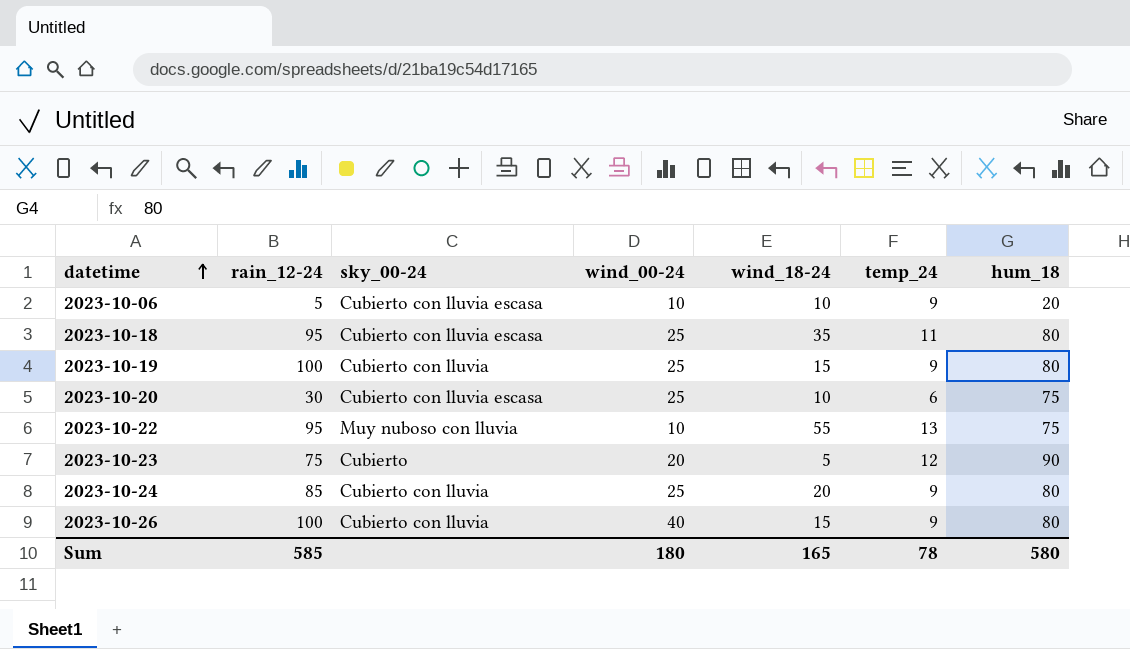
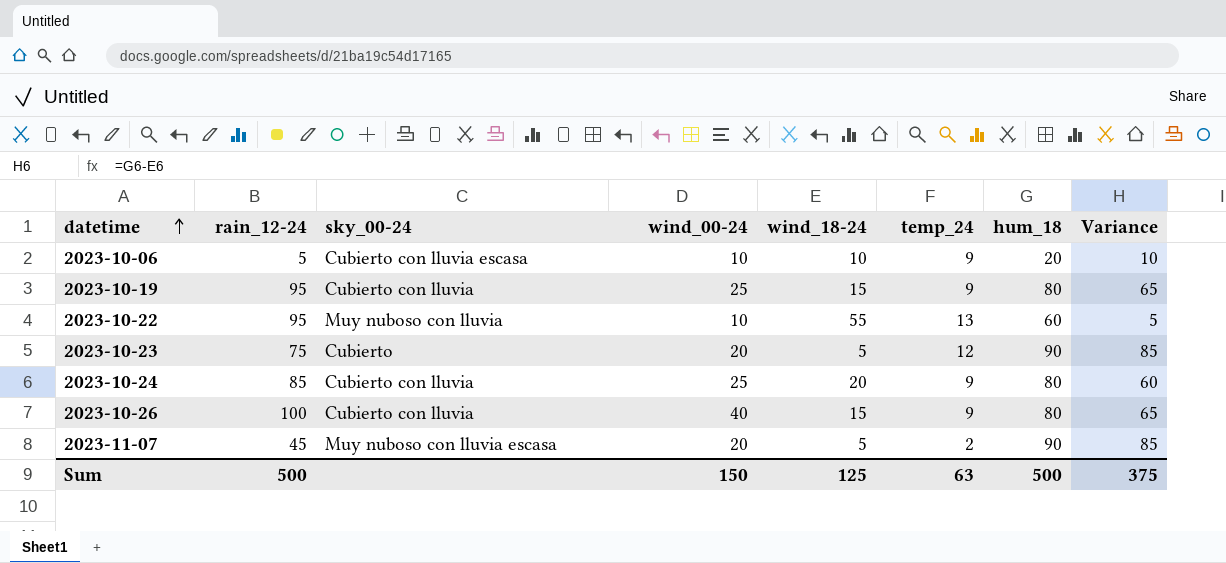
column Variance | formula: none -> [hum_18] - [wind_18-24]
row 2023-10-18: 95 | Cubierto con lluvia escasa | 25 | 35 | 11 | 80 -> none
row 2023-10-20: 30 | Cubierto con lluvia escasa | 25 | 10 | 6 | 75 -> none
2023-10-19 | rain_12-24: 100 -> 95
2023-10-22 | hum_18: 75 -> 60
row 2023-11-07: none -> 45 | Muy nuboso con lluvia escasa | 20 | 5 | 2 | 90 | 85
Sum | rain_12-24: 585 -> 500
Sum | wind_00-24: 180 -> 150
Sum | wind_18-24: 165 -> 125
Sum | temp_24: 78 -> 63
Sum | hum_18: 580 -> 500

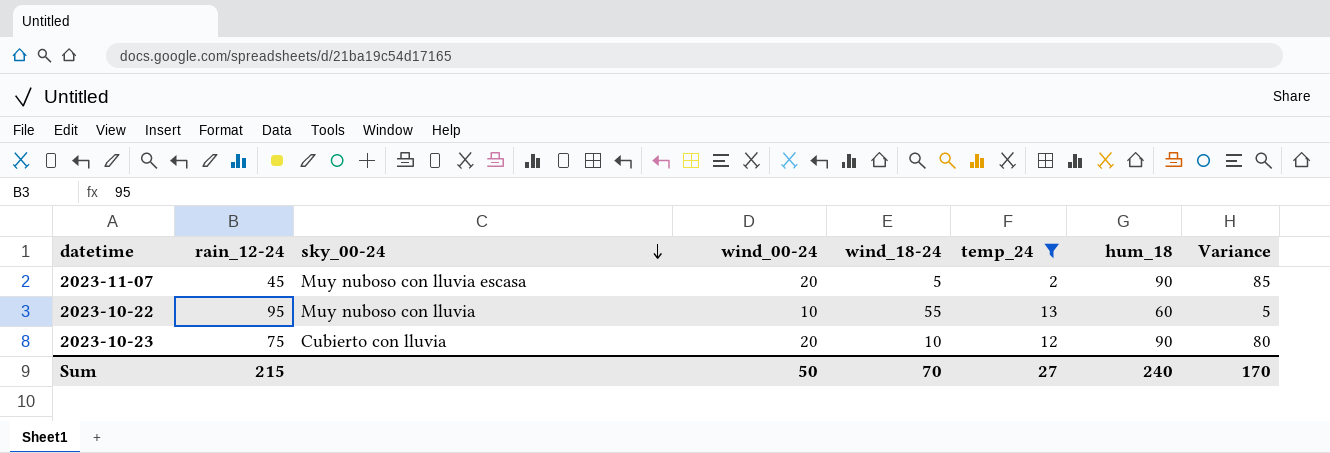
filter: none -> temp_24 != 9
row order: datetime ascending -> sky_00-24 descending
2023-10-23 | sky_00-24: Cubierto -> Cubierto con lluvia
2023-10-23 | wind_18-24: 5 -> 10
2023-10-23 | Variance: 85 -> 80
Sum | rain_12-24: 500 -> 215
Sum | wind_00-24: 150 -> 50
Sum | wind_18-24: 125 -> 70
Sum | temp_24: 63 -> 27
Sum | hum_18: 500 -> 240
Sum | Variance: 375 -> 170

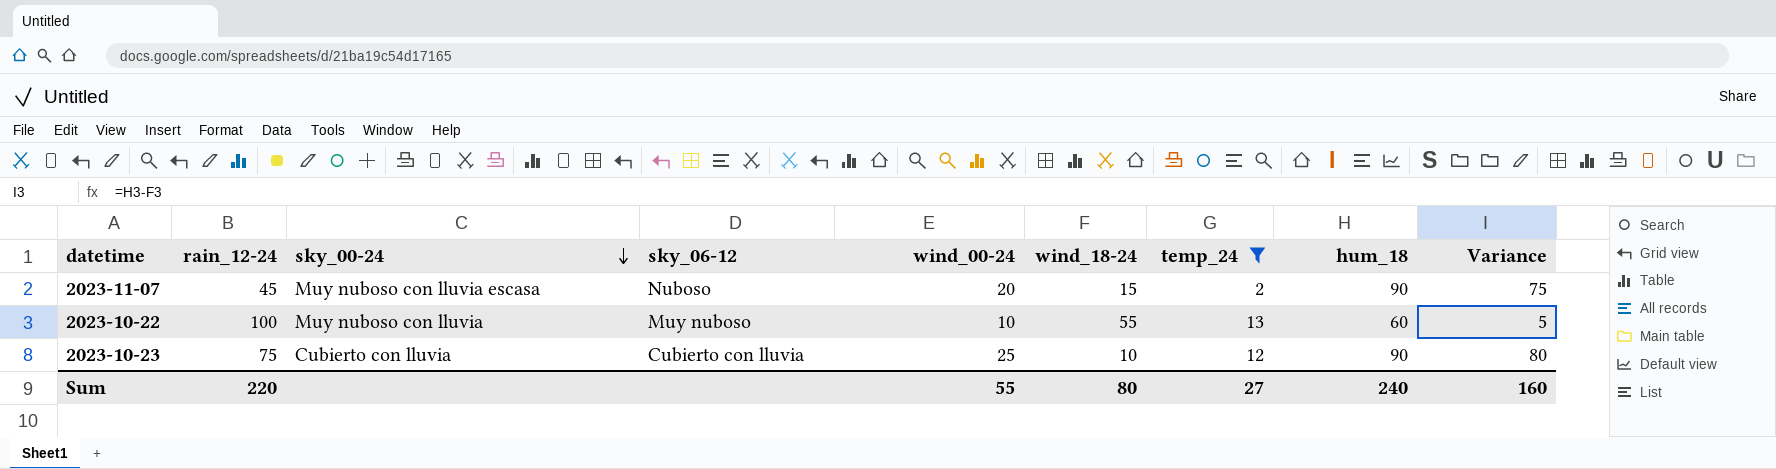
column sky_06-12 | position: none -> 4
2023-11-07 | wind_18-24: 5 -> 15
2023-11-07 | Variance: 85 -> 75
2023-10-22 | rain_12-24: 95 -> 100
2023-10-23 | wind_00-24: 20 -> 25
Sum | rain_12-24: 215 -> 220
Sum | wind_00-24: 50 -> 55
Sum | wind_18-24: 70 -> 80
Sum | Variance: 170 -> 160

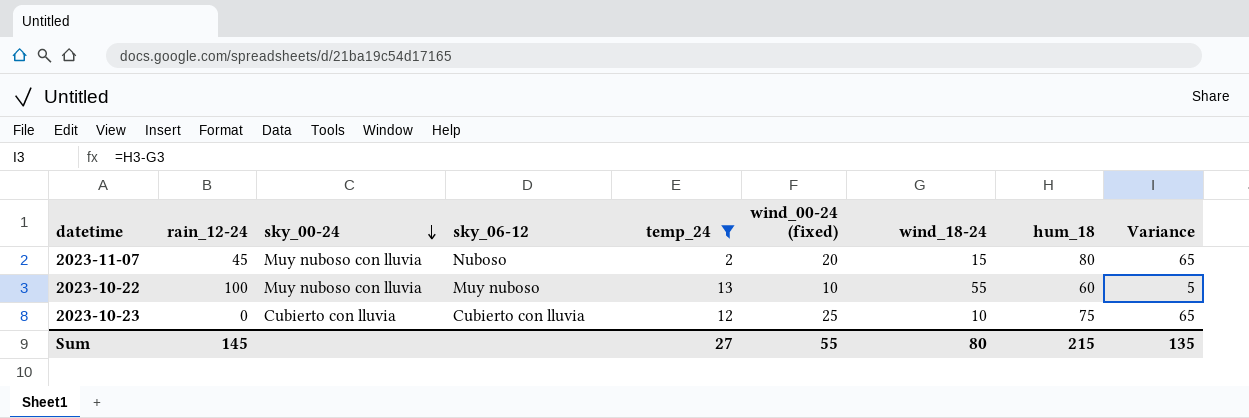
column temp_24 | position: 7 -> 5
column name: wind_00-24 -> wind_00-24 (fixed)
2023-11-07 | sky_00-24: Muy nuboso con lluvia escasa -> Muy nuboso con lluvia
2023-11-07 | hum_18: 90 -> 80
2023-11-07 | Variance: 75 -> 65
2023-10-23 | rain_12-24: 75 -> 0
2023-10-23 | hum_18: 90 -> 75
2023-10-23 | Variance: 80 -> 65
Sum | rain_12-24: 220 -> 145
Sum | hum_18: 240 -> 215
Sum | Variance: 160 -> 135

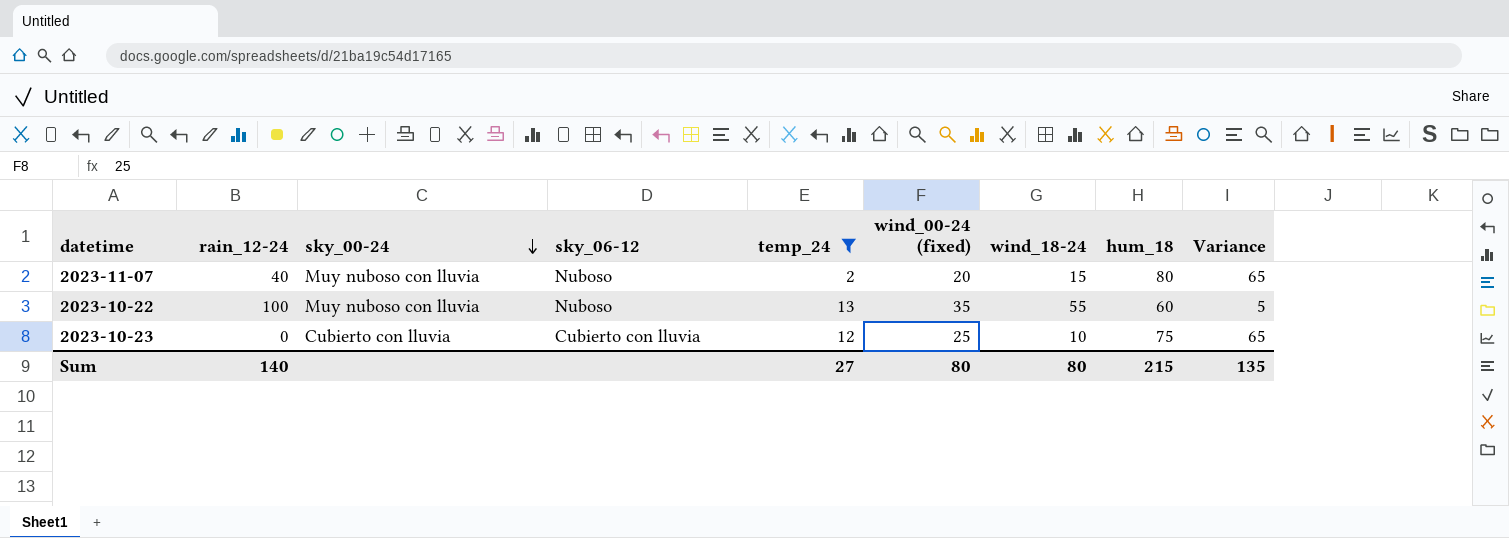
2023-11-07 | rain_12-24: 45 -> 40
2023-10-22 | sky_06-12: Muy nuboso -> Nuboso
2023-10-22 | wind_00-24 (fixed): 10 -> 35
Sum | rain_12-24: 145 -> 140
Sum | wind_00-24 (fixed): 55 -> 80

